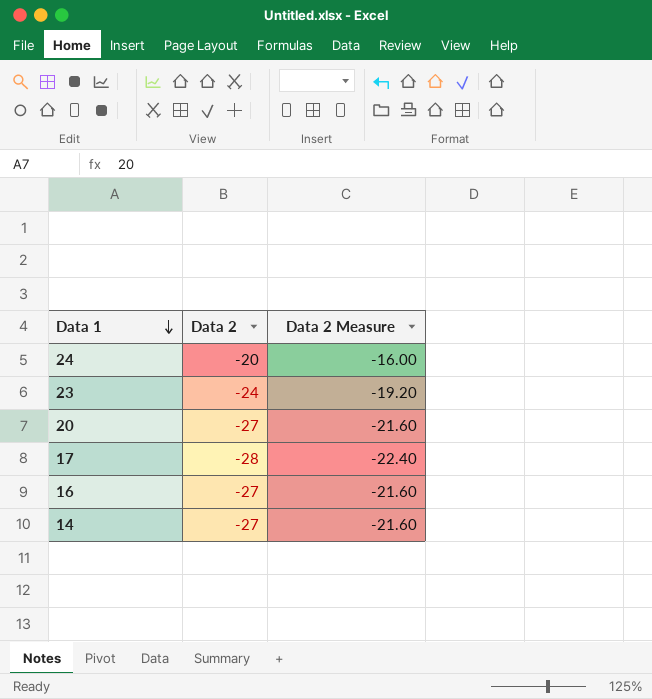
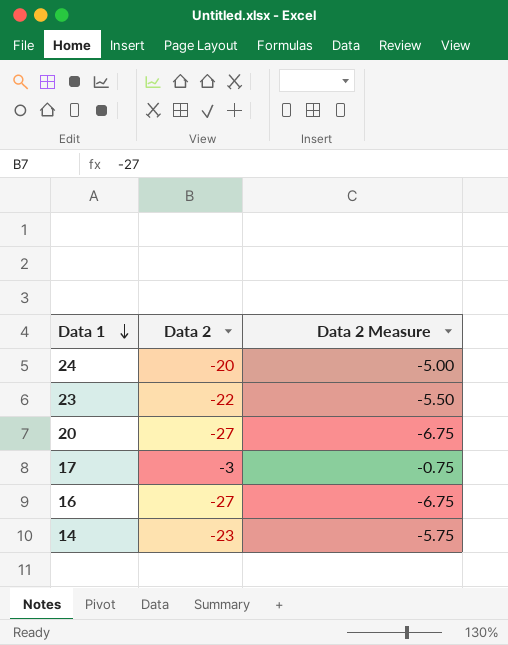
column Data 2 Measure | formula: [Data 2] * 0.8 -> [Data 2] * 0.25
23 | Data 2: -24 -> -22
17 | Data 2: -28 -> -3
14 | Data 2: -27 -> -23

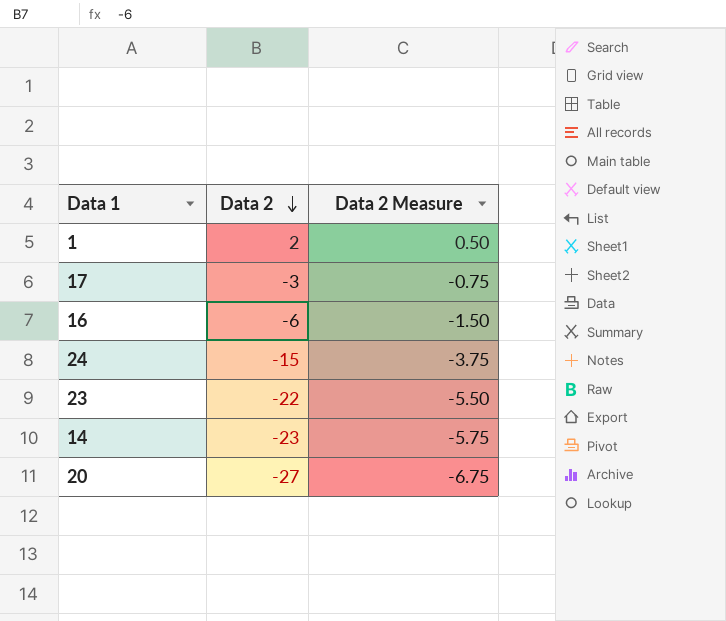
row order: Data 1 descending -> Data 2 descending
row 1: none -> 2 | 0.50
16 | Data 2: -27 -> -6
16 | Data 2 Measure: -6.75 -> -1.50
24 | Data 2: -20 -> -15
24 | Data 2 Measure: -5.00 -> -3.75

